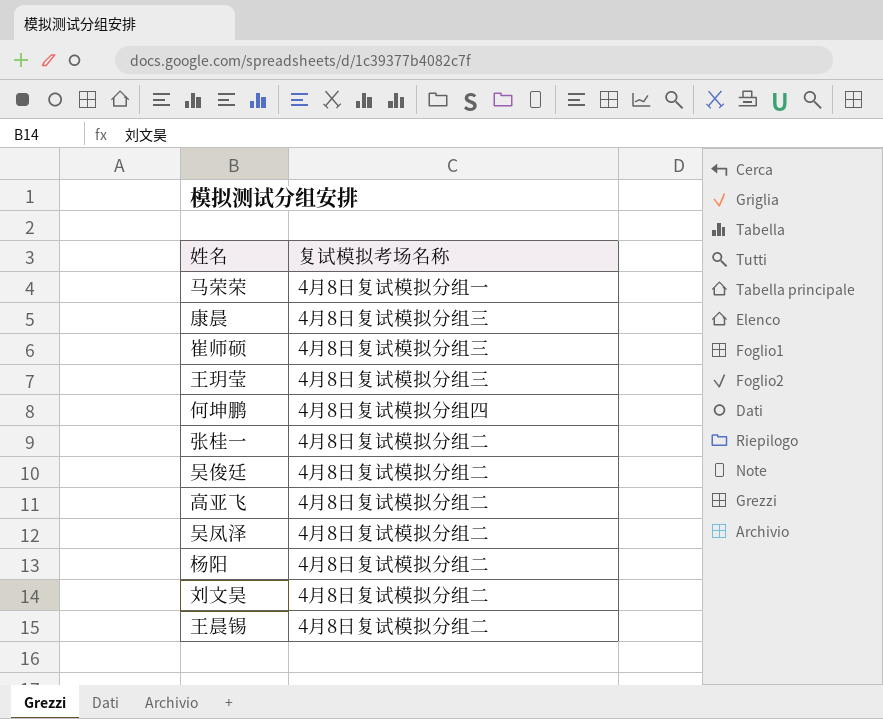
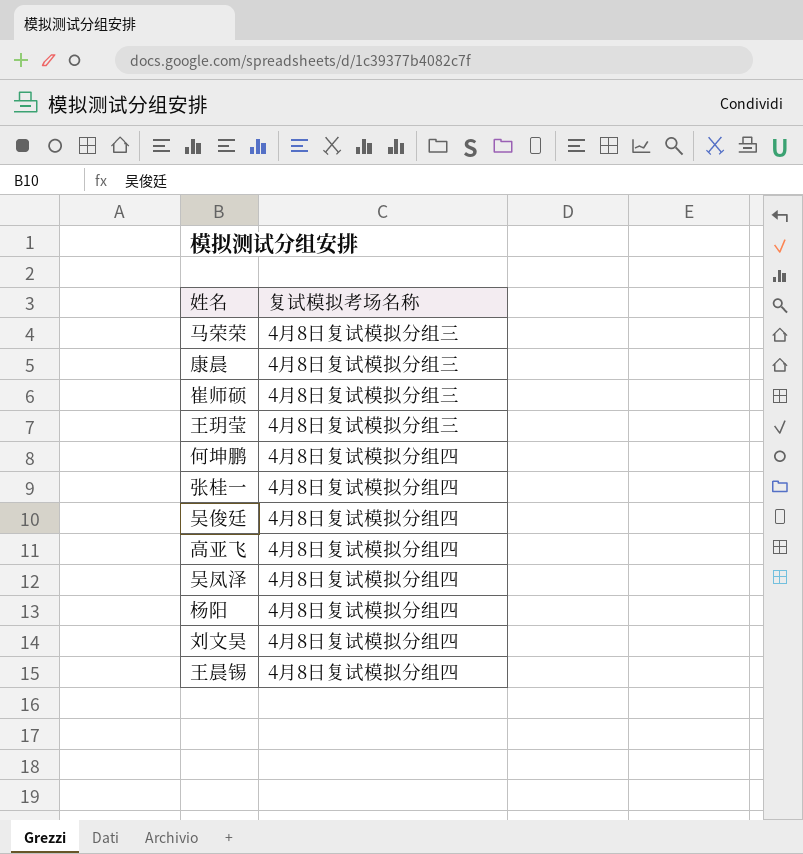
马荣荣 | 复试模拟考场名称: 4月8日复试模拟分组一 -> 4月8日复试模拟分组三
张桂一 | 复试模拟考场名称: 4月8日复试模拟分组二 -> 4月8日复试模拟分组四
吴俊廷 | 复试模拟考场名称: 4月8日复试模拟分组二 -> 4月8日复试模拟分组四
高亚飞 | 复试模拟考场名称: 4月8日复试模拟分组二 -> 4月8日复试模拟分组四
吴凤泽 | 复试模拟考场名称: 4月8日复试模拟分组二 -> 4月8日复试模拟分组四
杨阳 | 复试模拟考场名称: 4月8日复试模拟分组二 -> 4月8日复试模拟分组四
刘文昊 | 复试模拟考场名称: 4月8日复试模拟分组二 -> 4月8日复试模拟分组四
王晨锡 | 复试模拟考场名称: 4月8日复试模拟分组二 -> 4月8日复试模拟分组四

